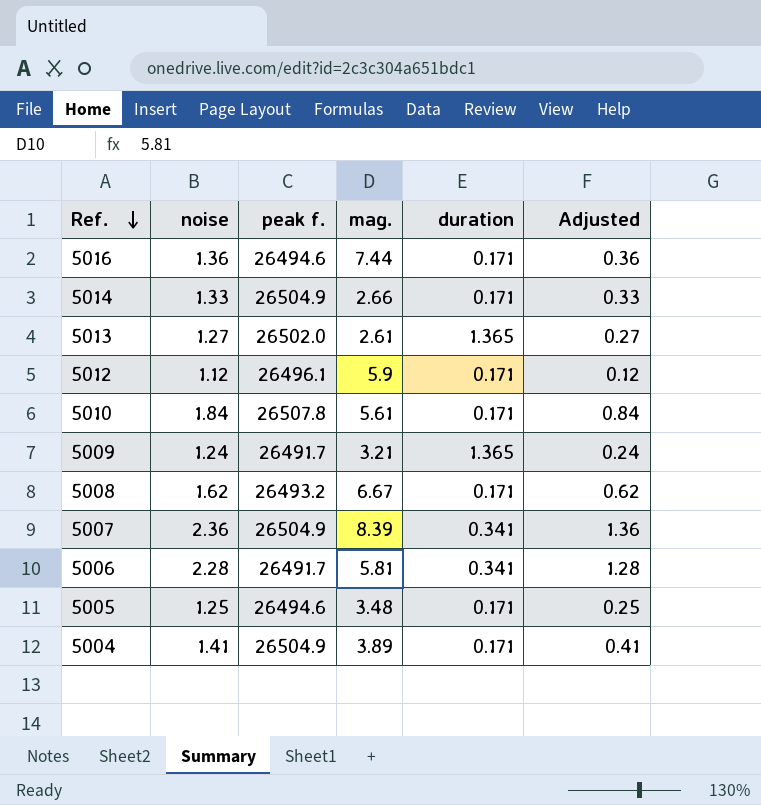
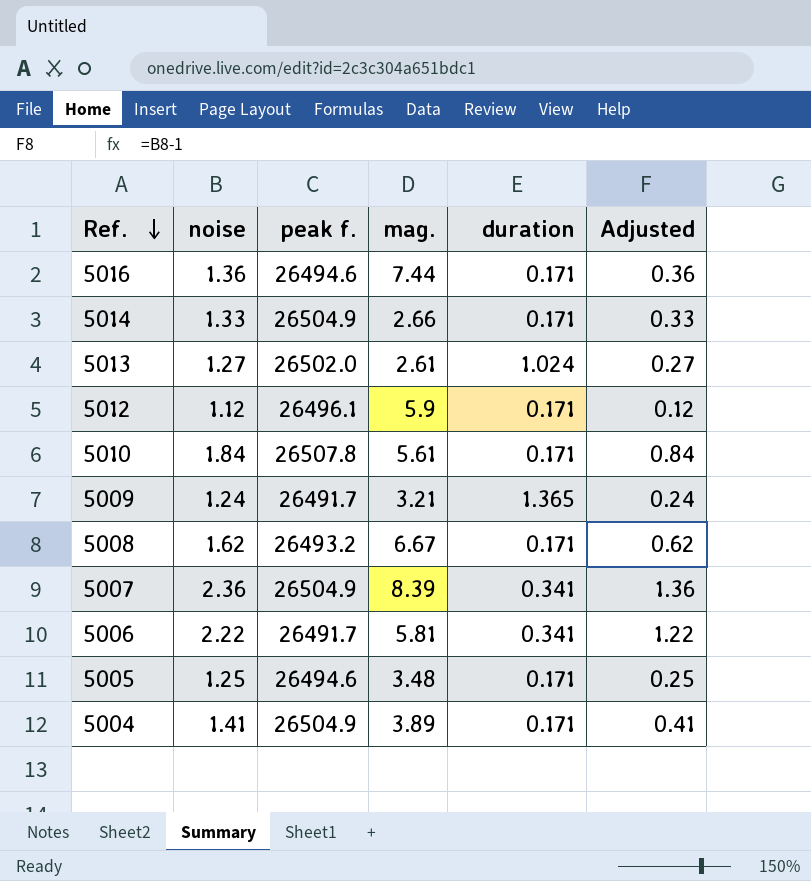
5013 | duration: 1.365 -> 1.024
5006 | noise: 2.28 -> 2.22
5006 | Adjusted: 1.28 -> 1.22

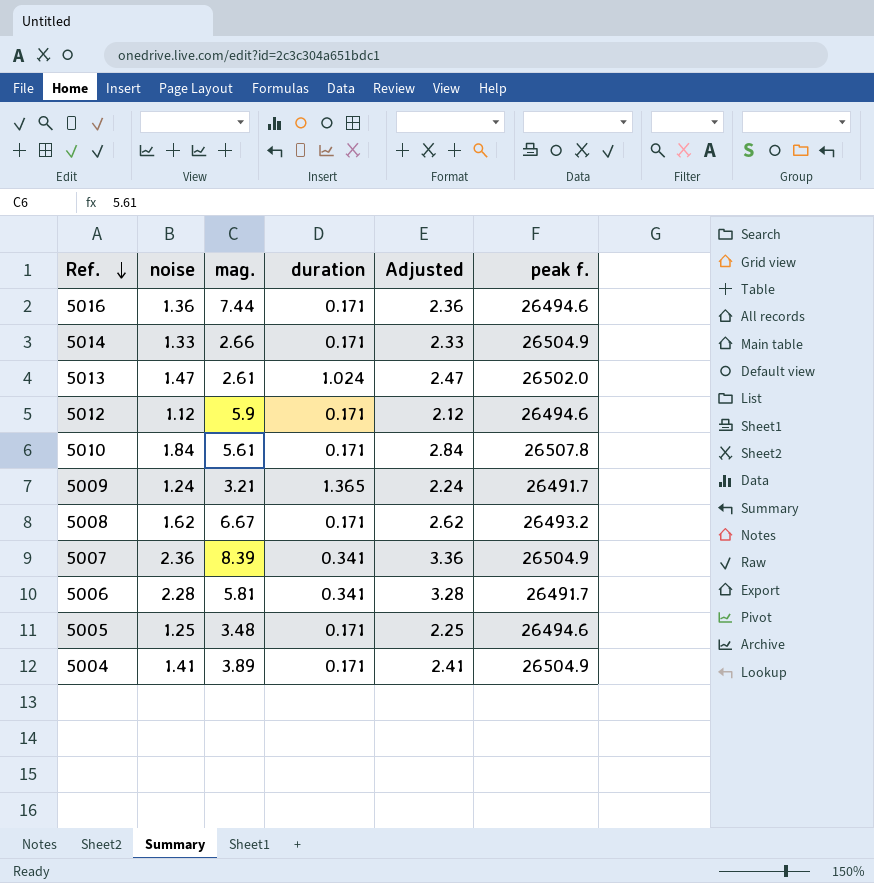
column Adjusted | formula: [noise] - 1 -> [noise] + 1
column peak f. | position: 3 -> 6
5013 | noise: 1.27 -> 1.47
5012 | peak f.: 26496.1 -> 26494.6
5006 | noise: 2.22 -> 2.28

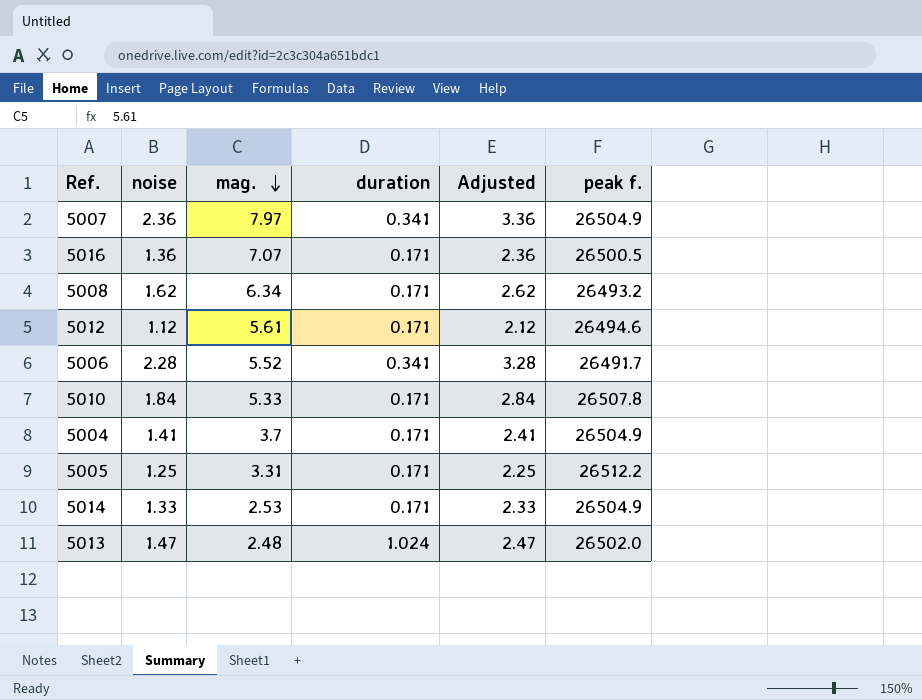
row order: Ref. descending -> mag. descending
row 5009: 1.24 | 3.21 | 1.365 | 2.24 | 26491.7 -> none
5007 | mag.: 8.39 -> 7.97
5016 | mag.: 7.44 -> 7.07
5016 | peak f.: 26494.6 -> 26500.5
5008 | mag.: 6.67 -> 6.34
5012 | mag.: 5.9 -> 5.61
5006 | mag.: 5.81 -> 5.52
5010 | mag.: 5.61 -> 5.33
5004 | mag.: 3.89 -> 3.7
5005 | mag.: 3.48 -> 3.31
5005 | peak f.: 26494.6 -> 26512.2
5014 | mag.: 2.66 -> 2.53
5013 | mag.: 2.61 -> 2.48

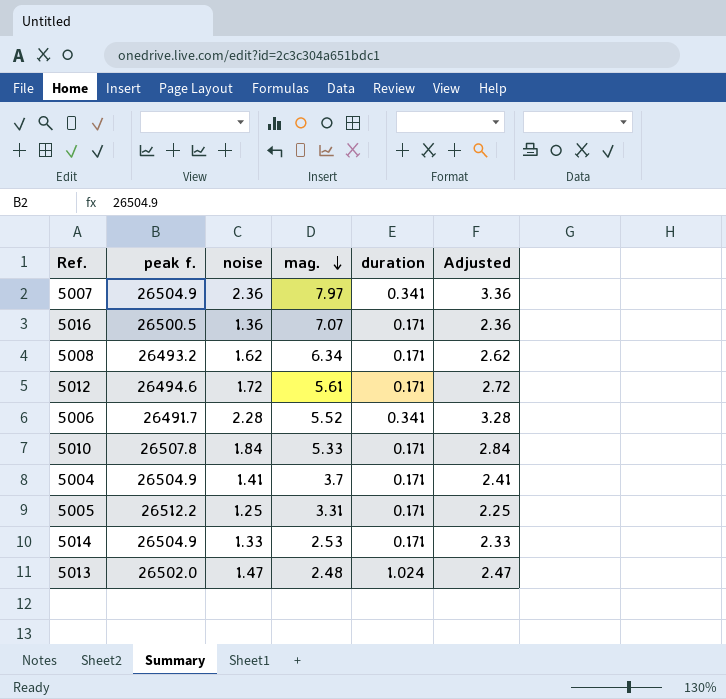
column peak f. | position: 6 -> 2
5012 | noise: 1.12 -> 1.72
5012 | Adjusted: 2.12 -> 2.72

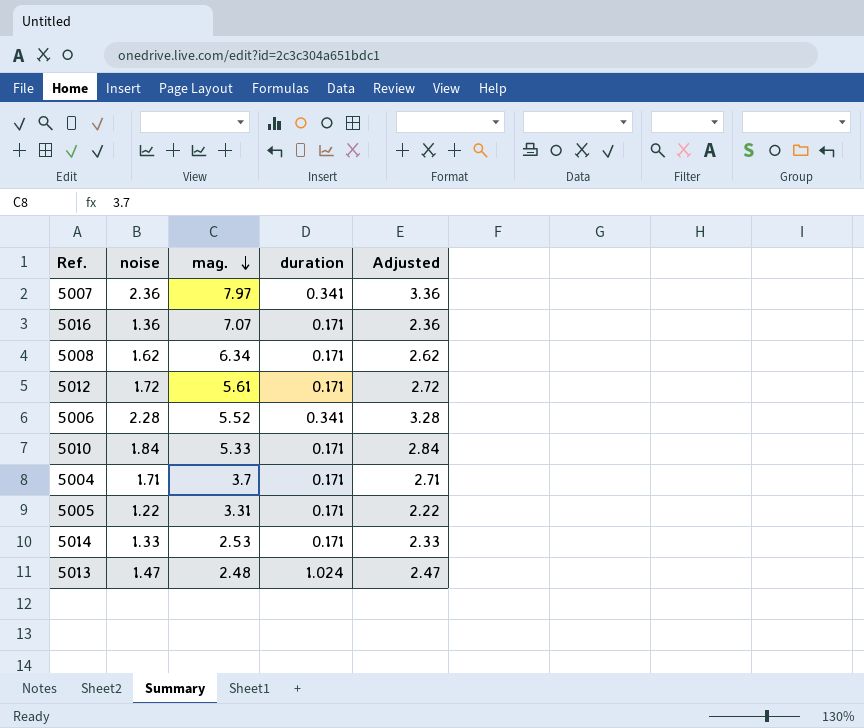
column peak f. | position: 2 -> none
5004 | noise: 1.41 -> 1.71
5004 | Adjusted: 2.41 -> 2.71
5005 | noise: 1.25 -> 1.22
5005 | Adjusted: 2.25 -> 2.22

